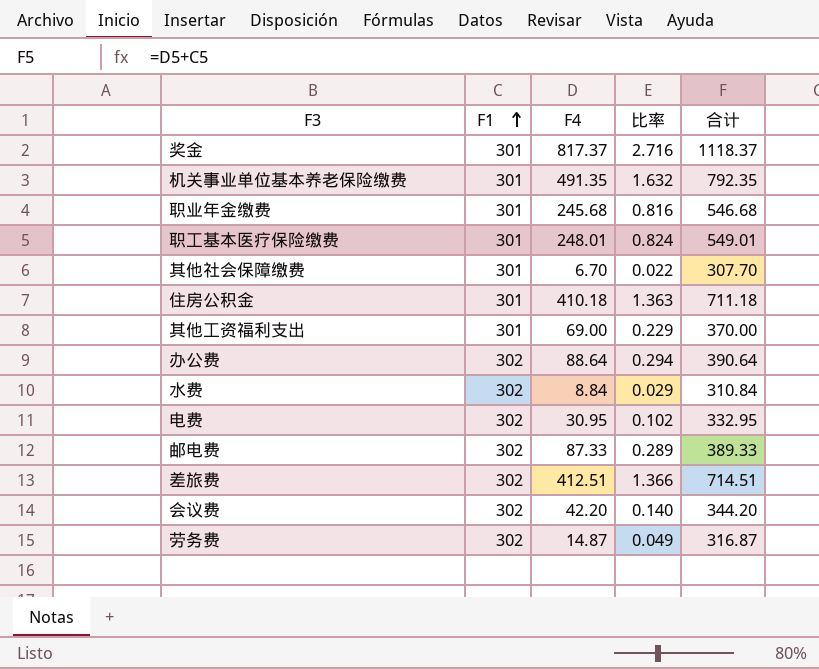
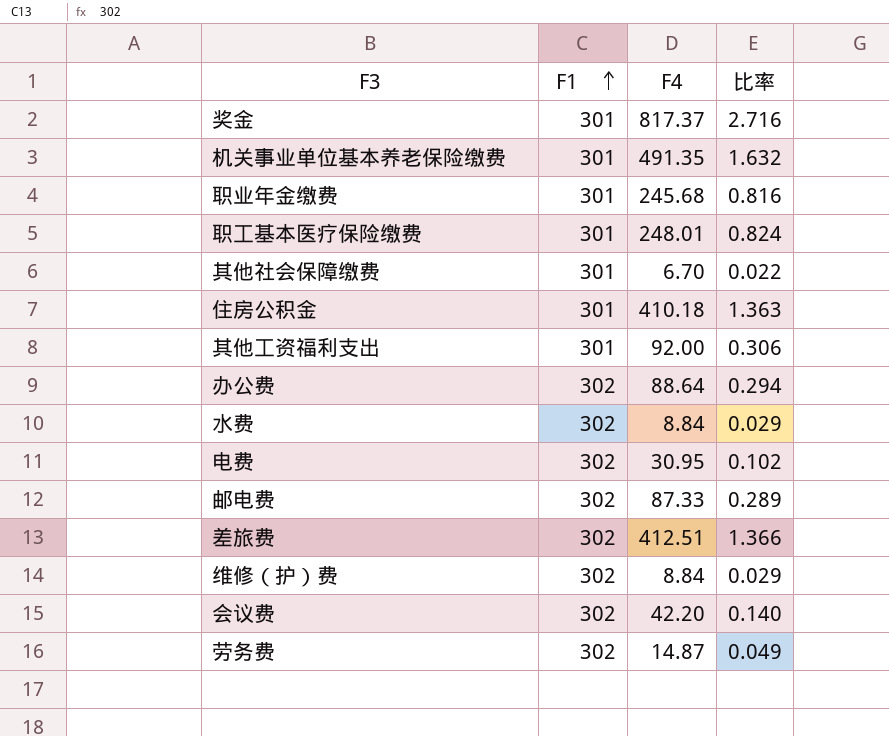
column 合计 | formula: [F1] + [F4] -> none
其他工资福利支出 | F4: 69.00 -> 92.00
其他工资福利支出 | 比率: 0.229 -> 0.306
row 维修（护）费: none -> 302 | 8.84 | 0.029

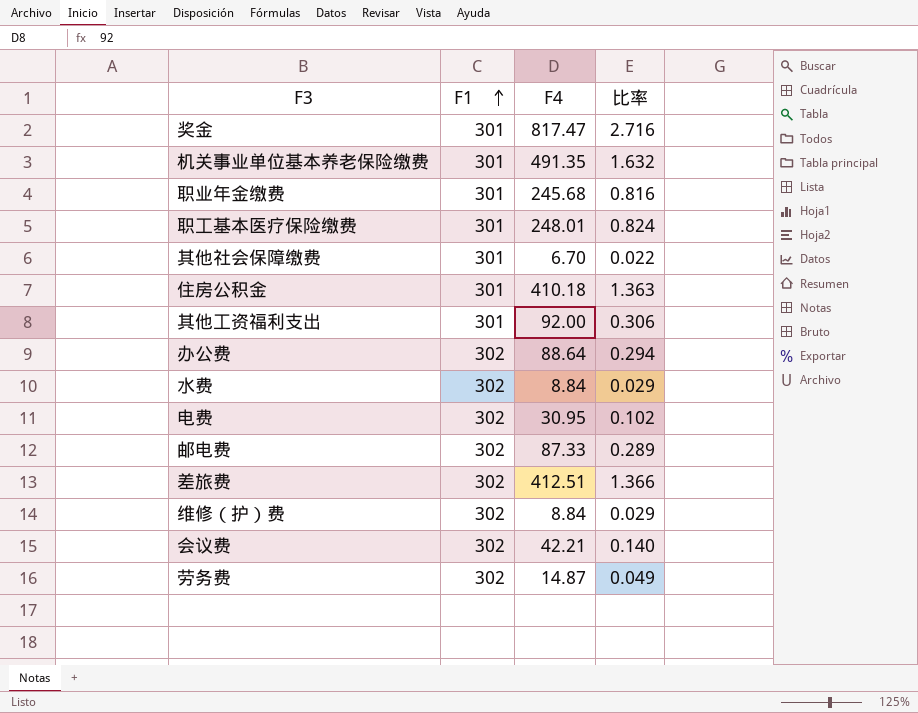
奖金 | F4: 817.37 -> 817.47
会议费 | F4: 42.20 -> 42.21

